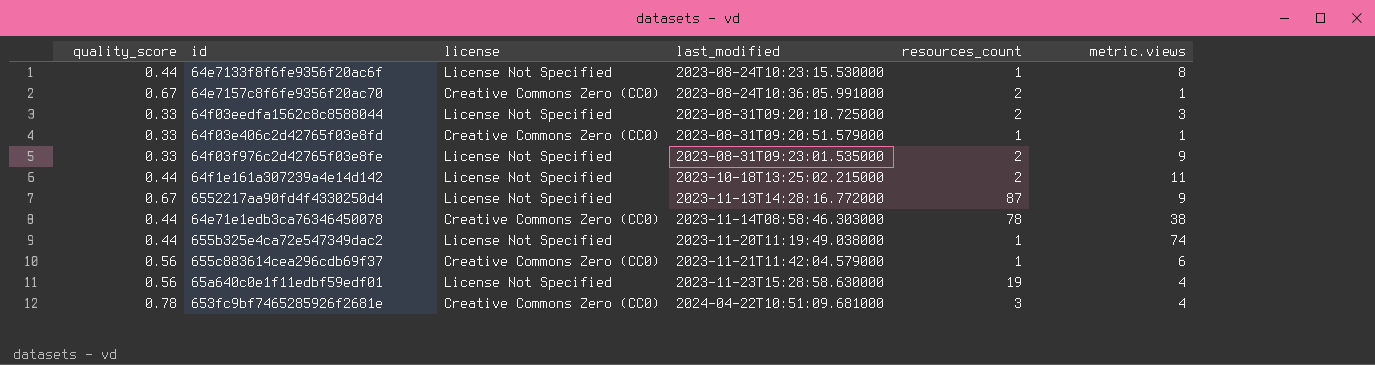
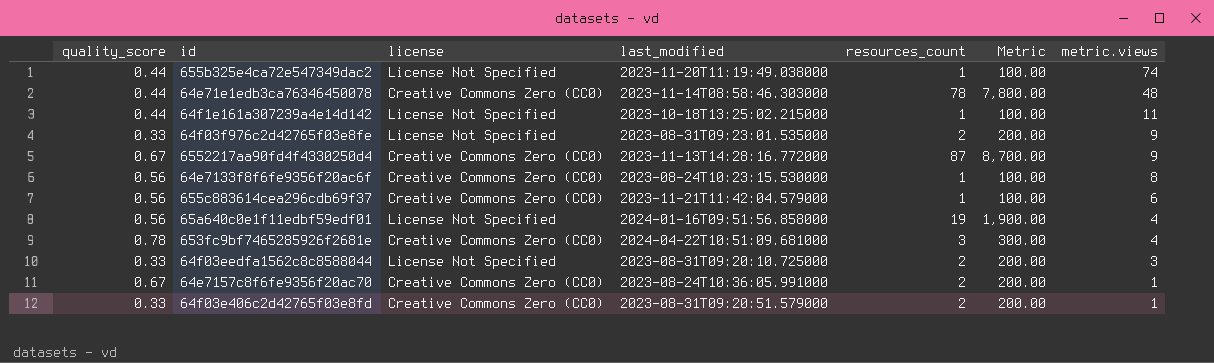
row order: last_modified ascending -> metric.views descending
column Metric | formula: none -> [resources_count] * 100
64e71e1edb3ca76346450078 | metric.views: 38 -> 48
64f1e161a307239a4e14d142 | resources_count: 2 -> 1
6552217aa90fd4f4330250d4 | license: License Not Specified -> Creative Commons Zero (CC0)
64e7133f8f6fe9356f20ac6f | quality_score: 0.44 -> 0.56
64e7133f8f6fe9356f20ac6f | license: License Not Specified -> Creative Commons Zero (CC0)
65a640c0e1f11edbf59edf01 | last_modified: 2023-11-23T15:28:58.630000 -> 2024-01-16T09:51:56.858000
64f03e406c2d42765f03e8fd | resources_count: 1 -> 2

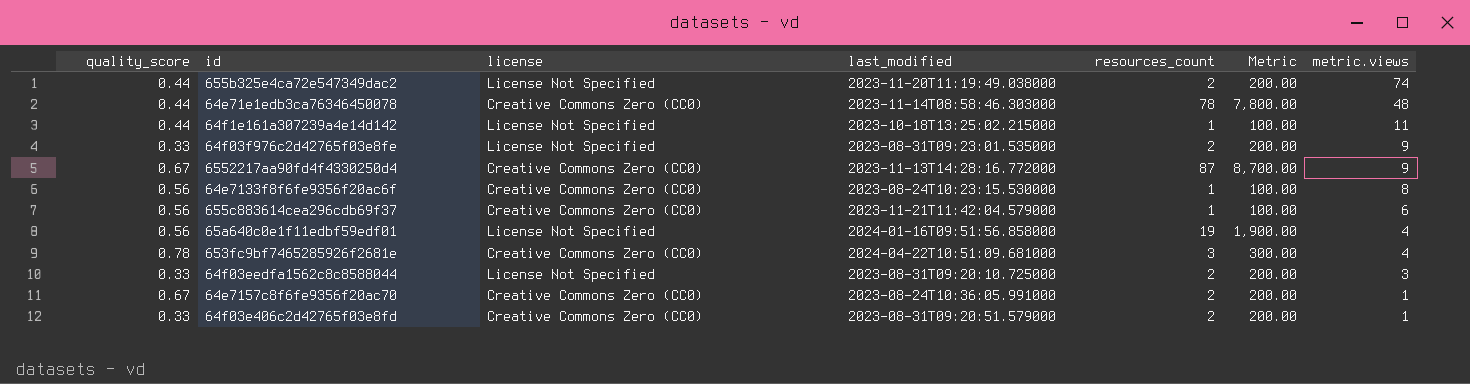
655b325e4ca72e547349dac2 | resources_count: 1 -> 2
655b325e4ca72e547349dac2 | Metric: 100.00 -> 200.00

